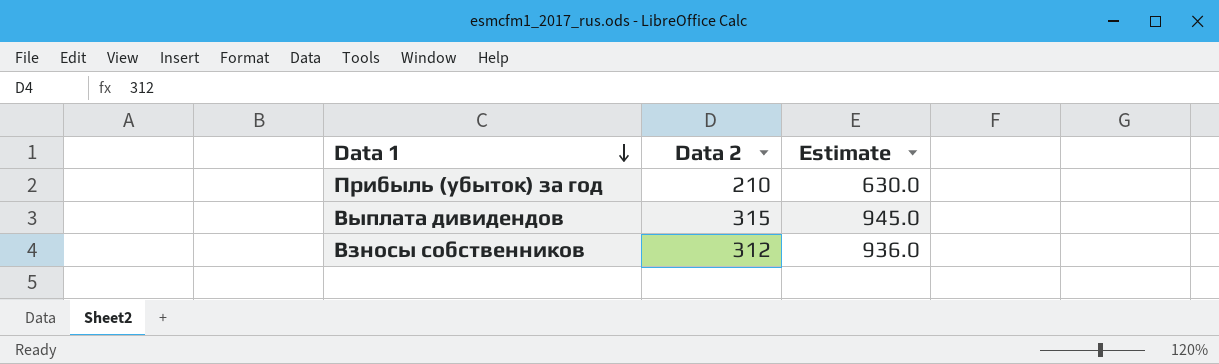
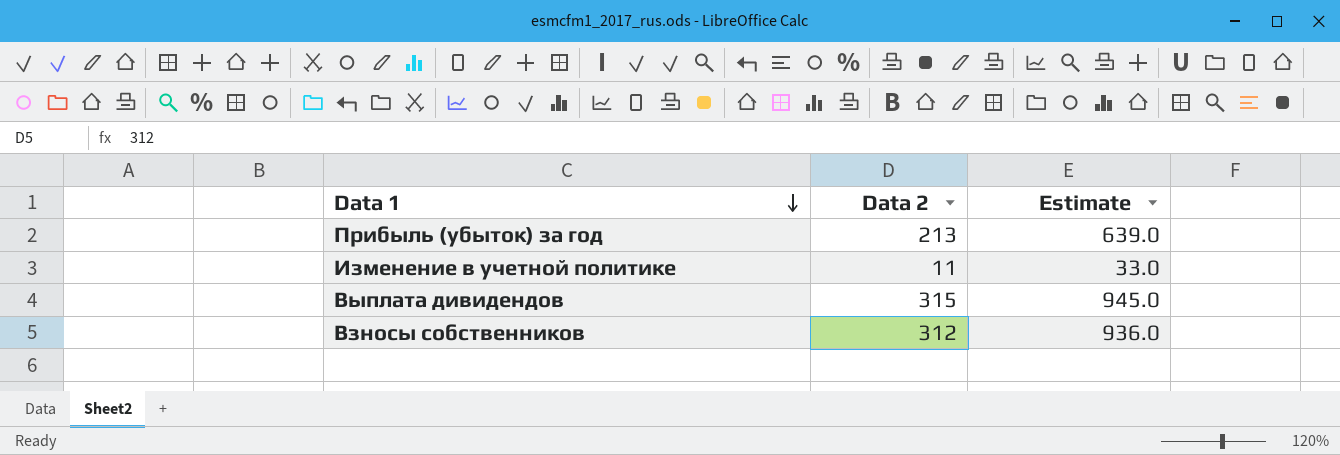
Прибыль (убыток) за год | Data 2: 210 -> 213
Прибыль (убыток) за год | Estimate: 630.0 -> 639.0
row Изменение в учетной политике: none -> 11 | 33.0

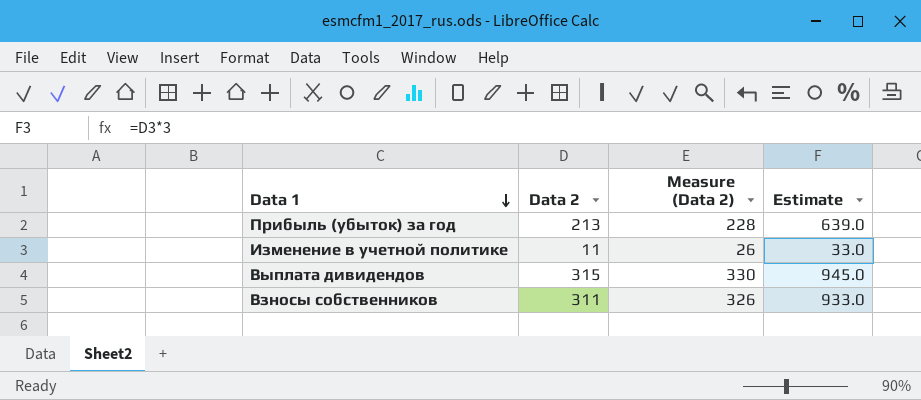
column Measure (Data 2) | formula: none -> [Data 2] + 15
Взносы собственников | Data 2: 312 -> 311
Взносы собственников | Estimate: 936.0 -> 933.0

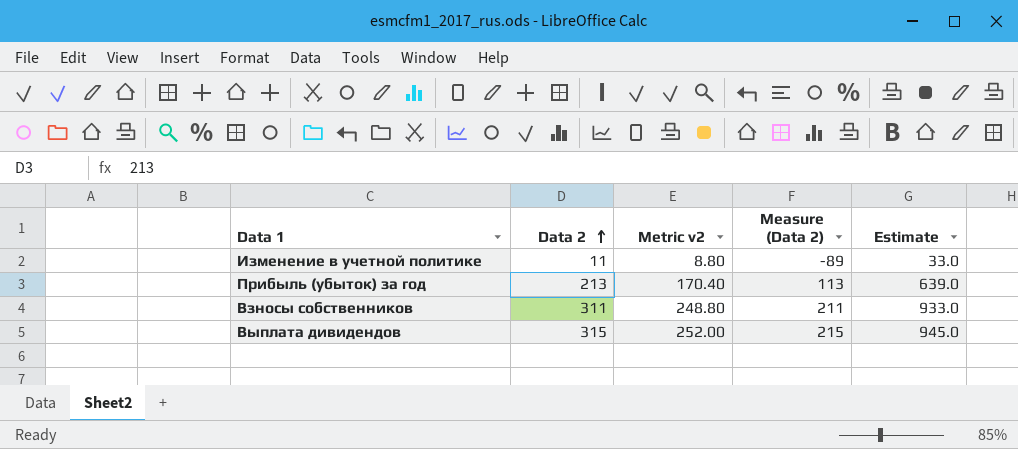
row order: Data 1 descending -> Data 2 ascending
column Metric v2 | formula: none -> [Data 2] * 0.8
column Measure (Data 2) | formula: [Data 2] + 15 -> [Data 2] - 100

